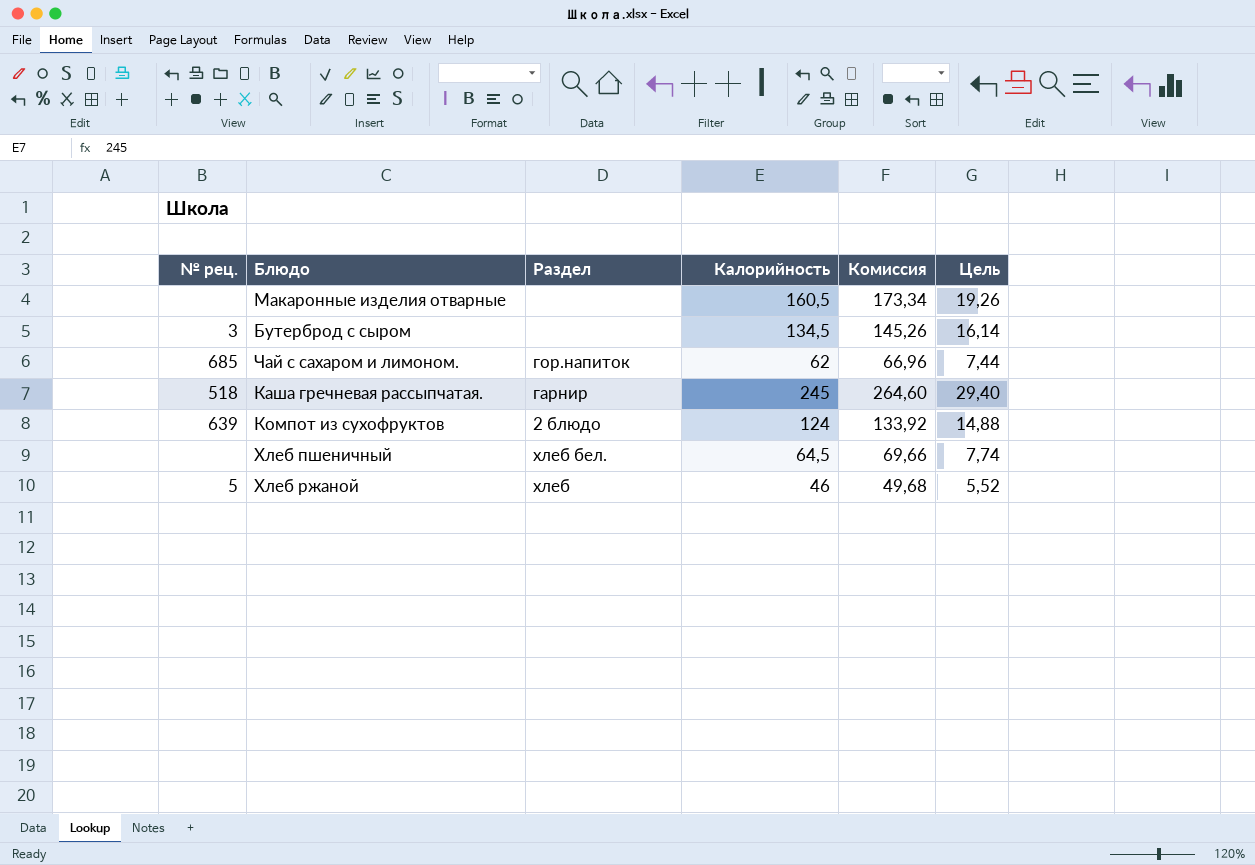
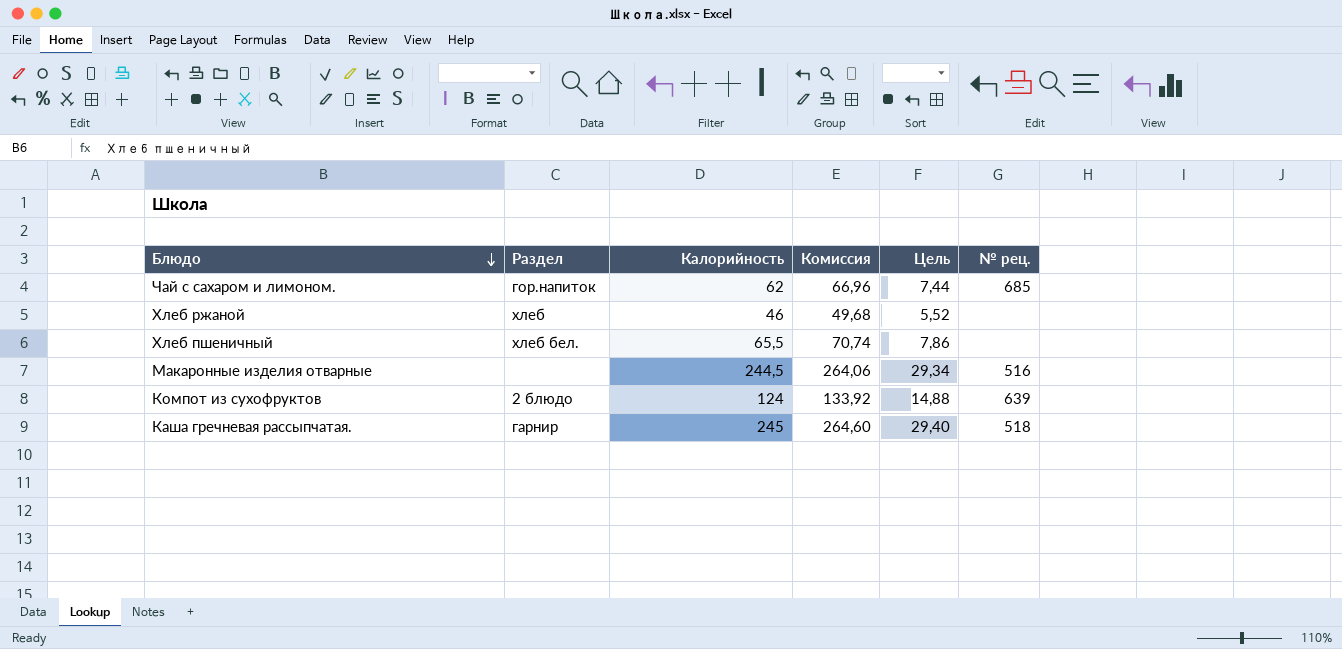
row order: none -> Блюдо descending
column № рец. | position: 1 -> 6
row Бутерброд с сыром: 3 | none | 134,5 | 145,26 | 16,14 -> none
Хлеб ржаной | № рец.: 5 -> none
Хлеб пшеничный | Калорийность: 64,5 -> 65,5
Хлеб пшеничный | Комиссия: 69,66 -> 70,74
Хлеб пшеничный | Цель: 7,74 -> 7,86
Макаронные изделия отварные | Калорийность: 160,5 -> 244,5
Макаронные изделия отварные | Комиссия: 173,34 -> 264,06
Макаронные изделия отварные | Цель: 19,26 -> 29,34
Макаронные изделия отварные | № рец.: none -> 516

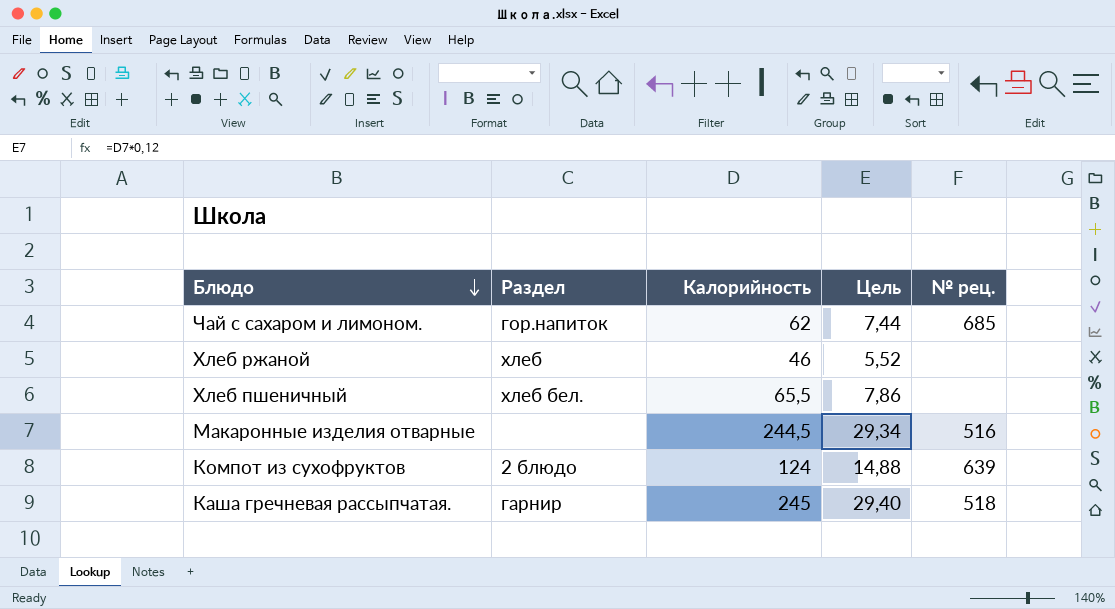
column Комиссия | formula: [Калорийность] * 1,08 -> none

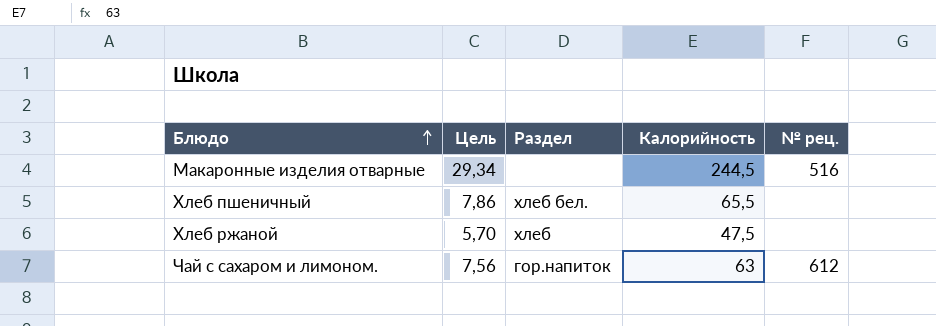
row order: Блюдо descending -> Блюдо ascending
column Цель | position: 4 -> 2
row Компот из сухофруктов: 2 блюдо | 124 | 14,88 | 639 -> none
row Каша гречневая рассыпчатая.: гарнир | 245 | 29,40 | 518 -> none
Хлеб ржаной | Цель: 5,52 -> 5,70
Хлеб ржаной | Калорийность: 46 -> 47,5
Чай с сахаром и лимоном. | Цель: 7,44 -> 7,56
Чай с сахаром и лимоном. | Калорийность: 62 -> 63
Чай с сахаром и лимоном. | № рец.: 685 -> 612

